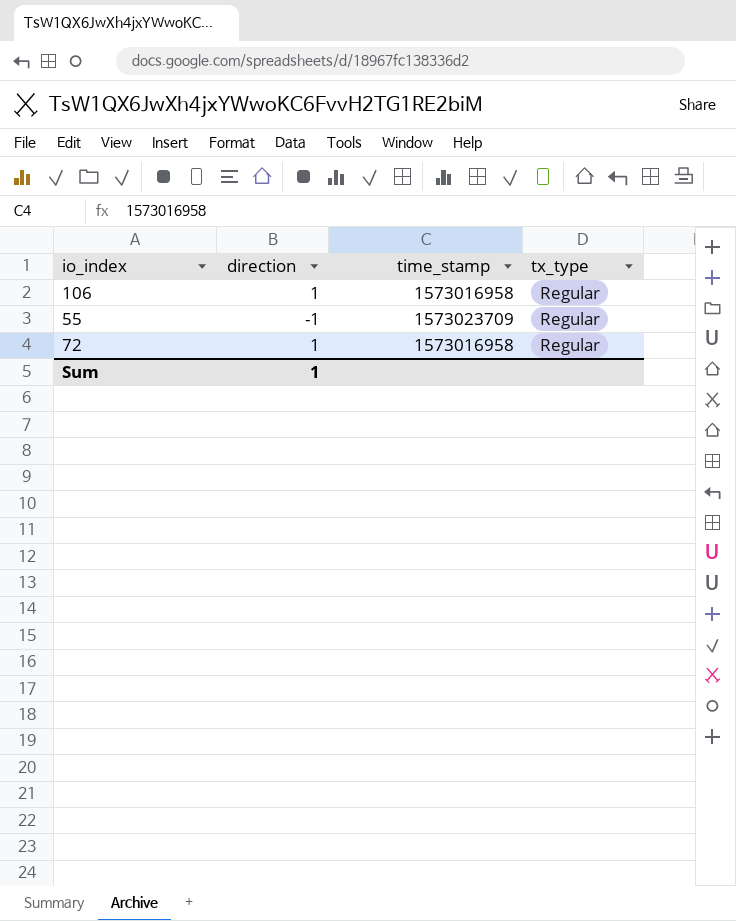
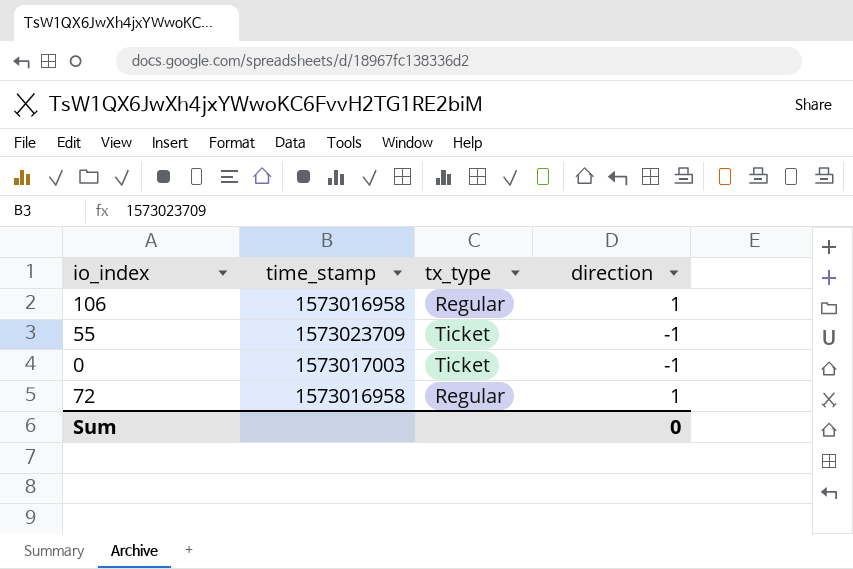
column direction | position: 2 -> 4
55 | tx_type: Regular -> Ticket
row 0: none -> 1573017003 | Ticket | -1
Sum | direction: 1 -> 0

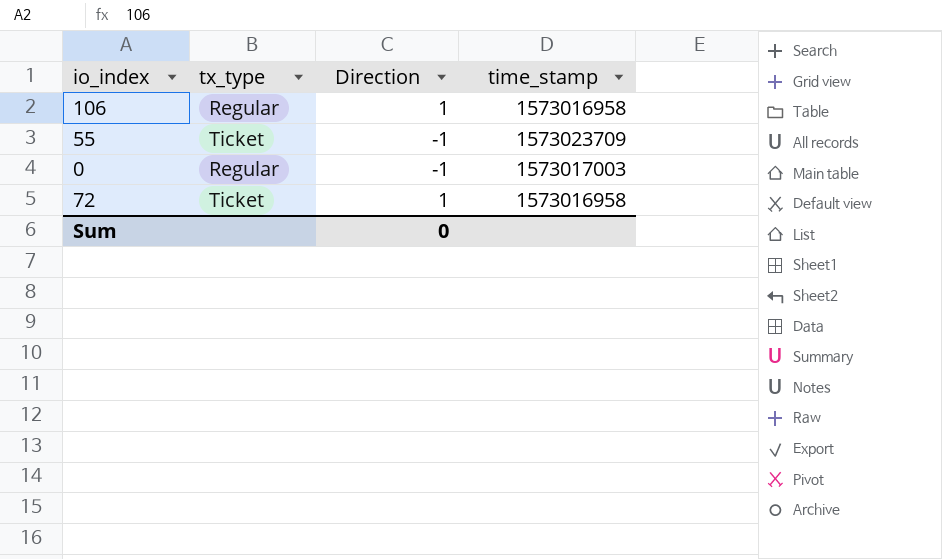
column name: direction -> Direction
column time_stamp | position: 2 -> 4
0 | tx_type: Ticket -> Regular
72 | tx_type: Regular -> Ticket

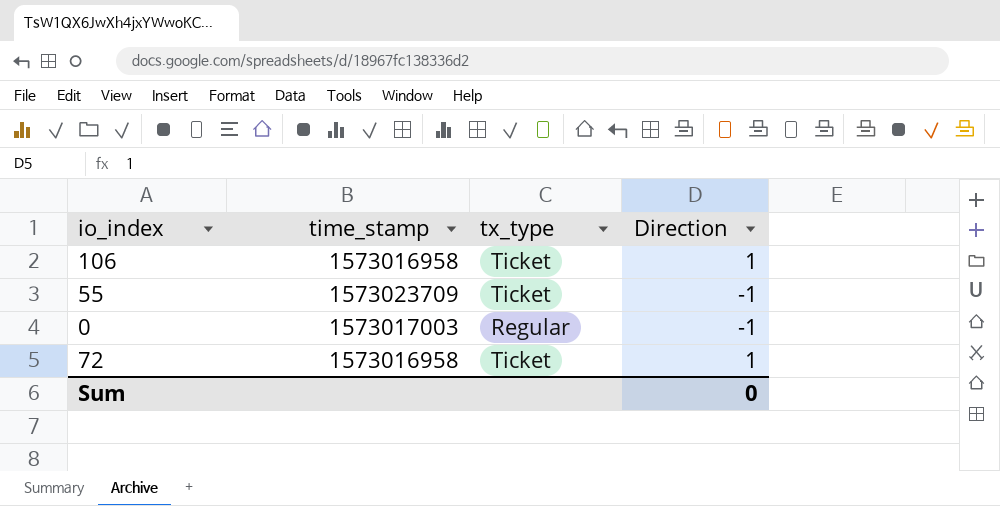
column time_stamp | position: 4 -> 2
106 | tx_type: Regular -> Ticket

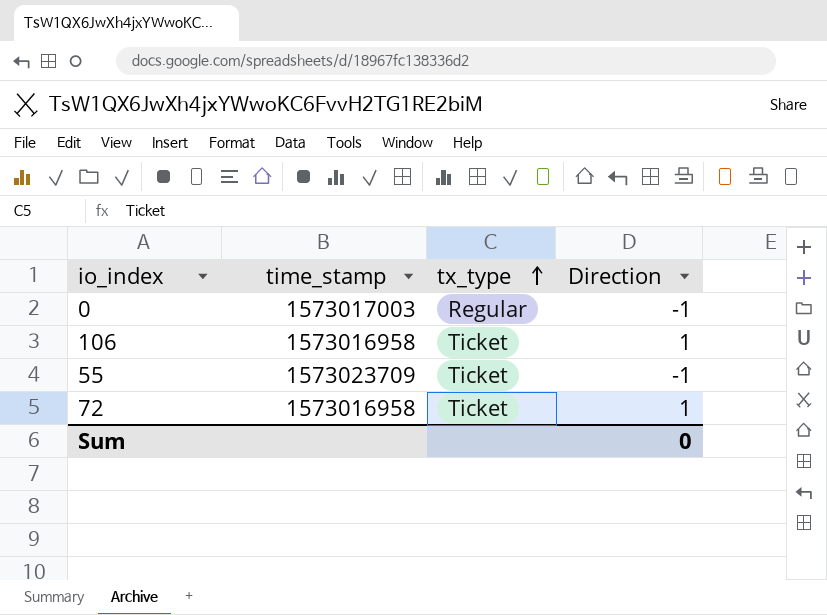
row order: none -> tx_type ascending

